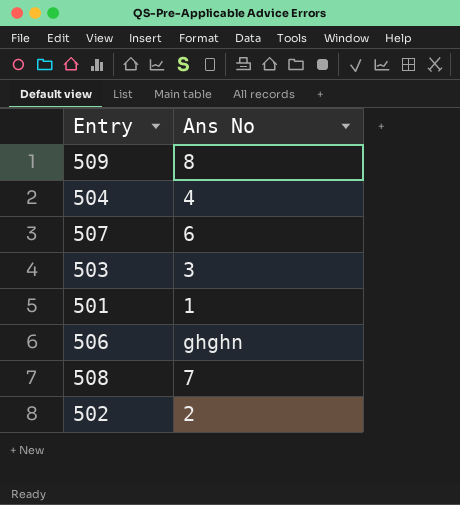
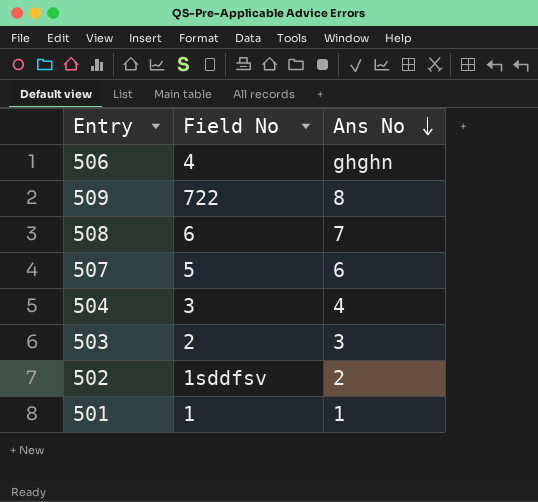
row order: none -> Ans No descending
column Field No | position: none -> 2

